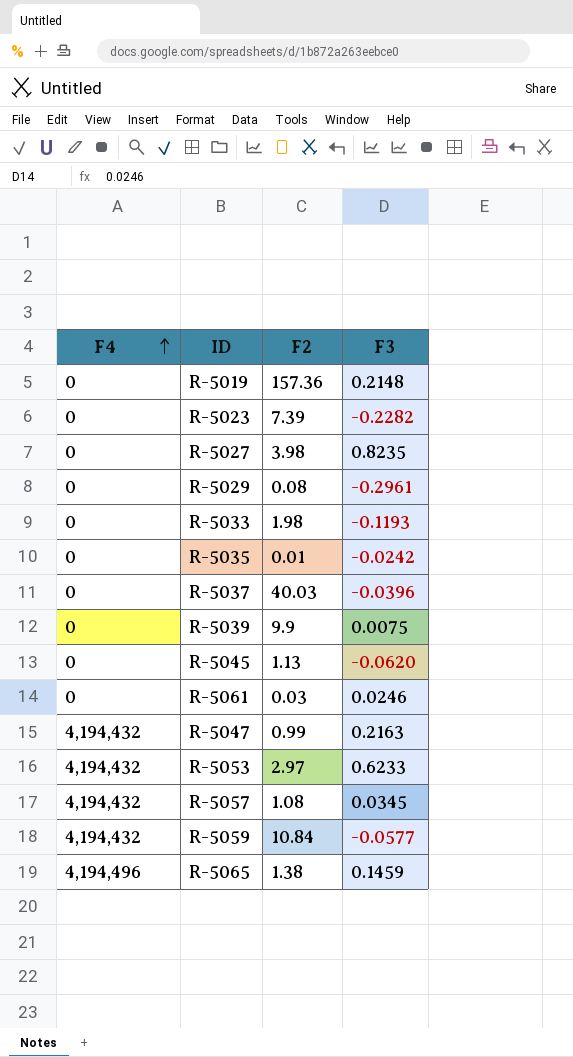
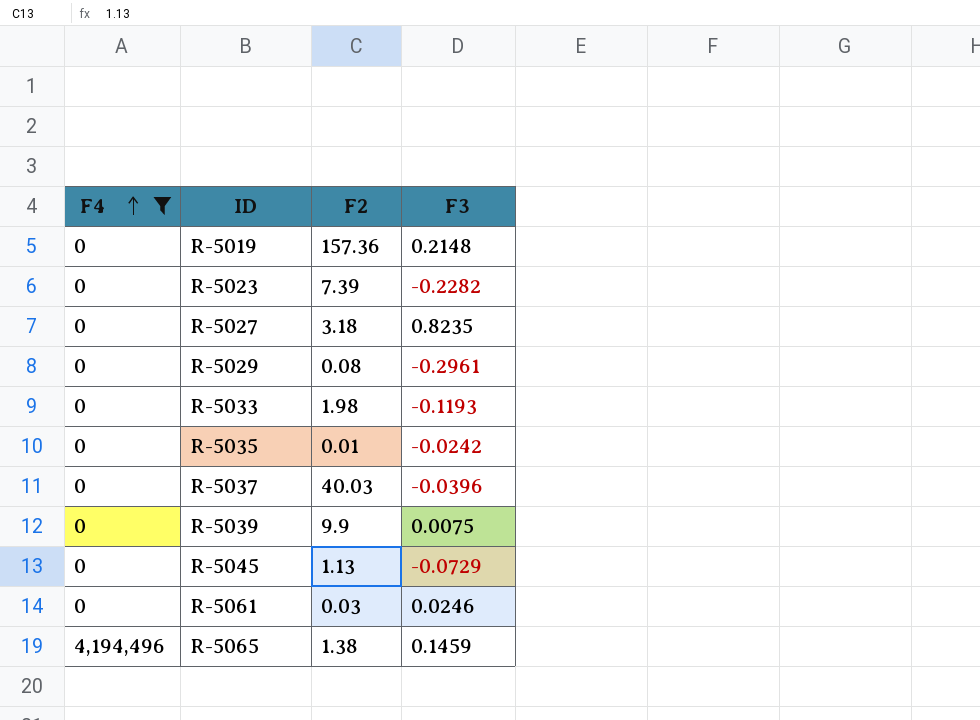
filter: none -> F4 != 4,194,432
R-5027 | F2: 3.98 -> 3.18
R-5045 | F3: -0.0620 -> -0.0729

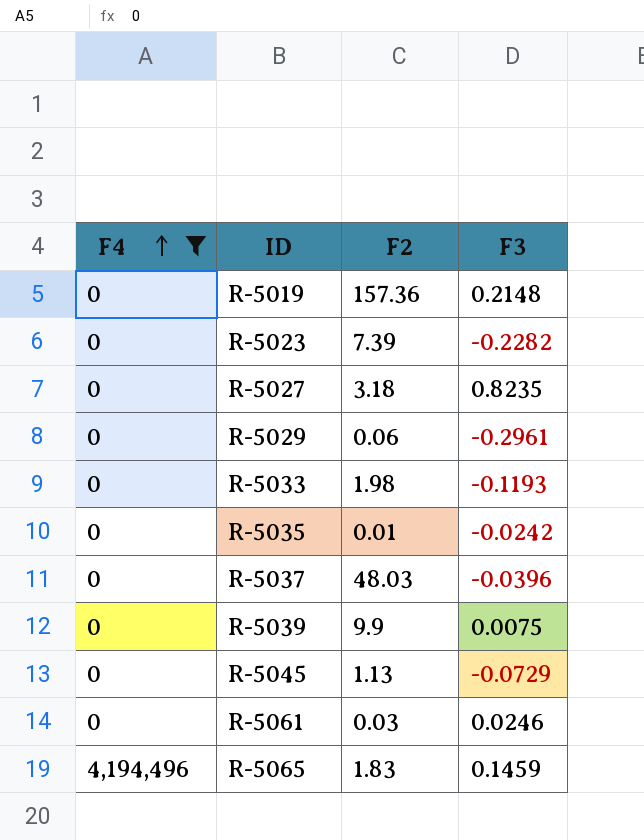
R-5029 | F2: 0.08 -> 0.06
R-5037 | F2: 40.03 -> 48.03
R-5065 | F2: 1.38 -> 1.83

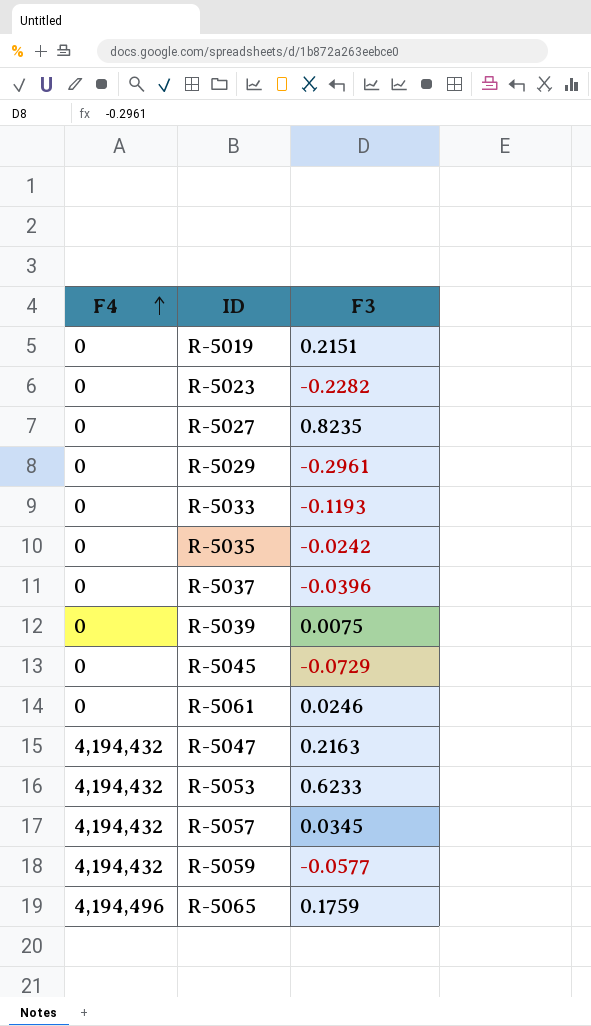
filter: F4 != 4,194,432 -> none
column F2 | position: 3 -> none
R-5019 | F3: 0.2148 -> 0.2151
R-5065 | F3: 0.1459 -> 0.1759

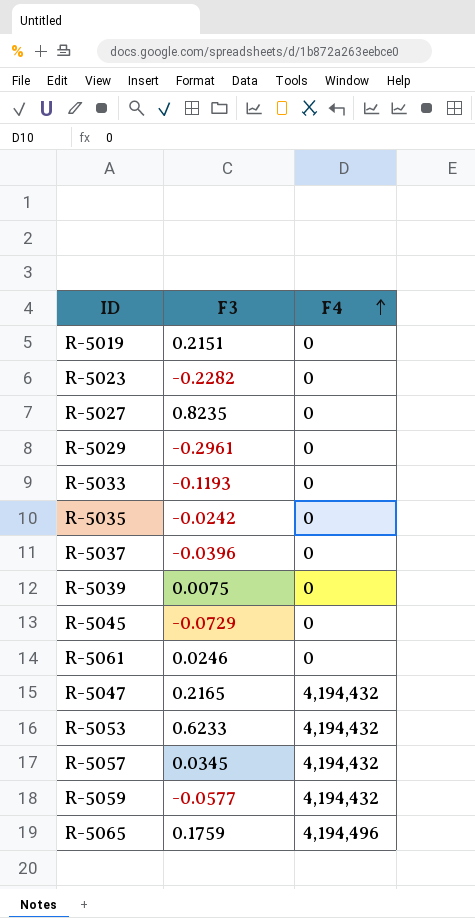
column F4 | position: 1 -> 3
R-5047 | F3: 0.2163 -> 0.2165

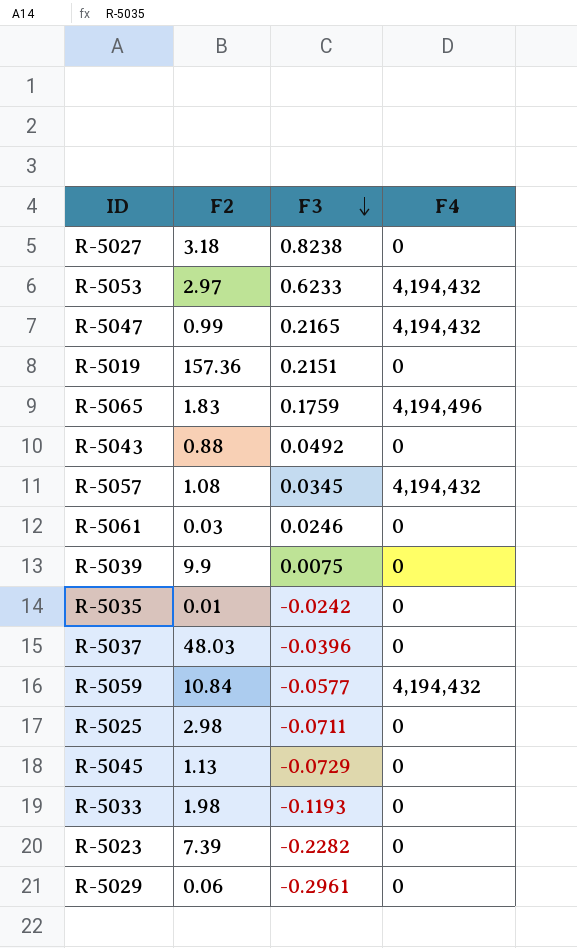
row order: F4 ascending -> F3 descending
column F2 | position: none -> 2
R-5027 | F3: 0.8235 -> 0.8238
row R-5043: none -> 0.88 | 0.0492 | 0
row R-5025: none -> 2.98 | -0.0711 | 0

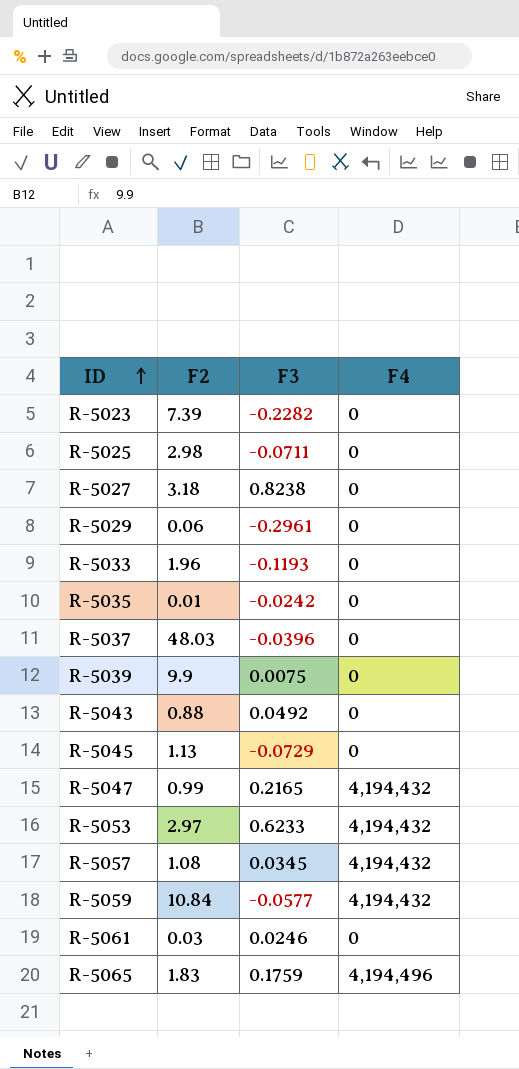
row order: F3 descending -> ID ascending
row R-5019: 157.36 | 0.2151 | 0 -> none
R-5033 | F2: 1.98 -> 1.96

